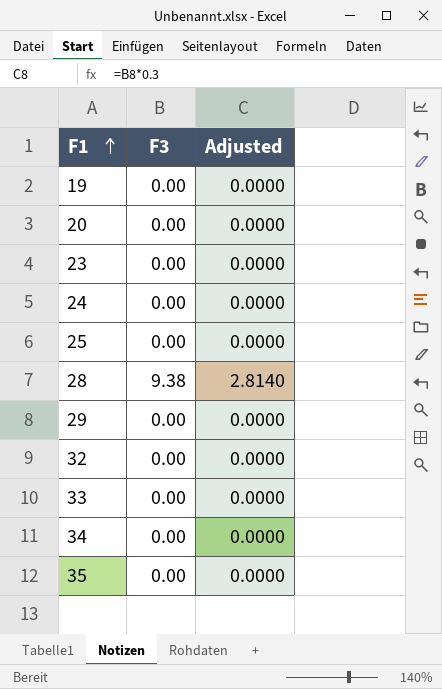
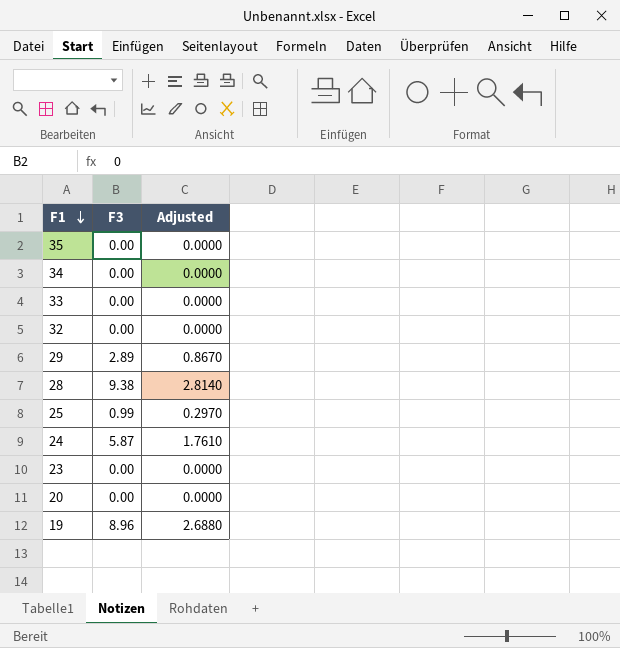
row order: F1 ascending -> F1 descending
29 | F3: 0.00 -> 2.89
29 | Adjusted: 0.0000 -> 0.8670
25 | F3: 0.00 -> 0.99
25 | Adjusted: 0.0000 -> 0.2970
24 | F3: 0.00 -> 5.87
24 | Adjusted: 0.0000 -> 1.7610
19 | F3: 0.00 -> 8.96
19 | Adjusted: 0.0000 -> 2.6880

